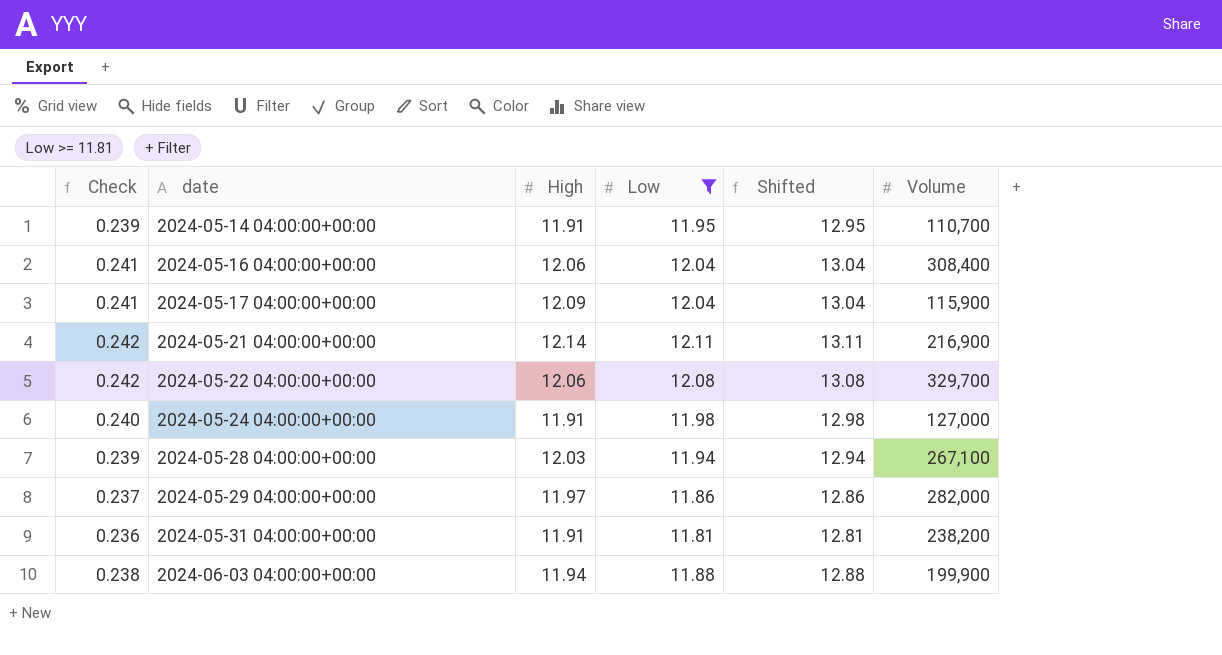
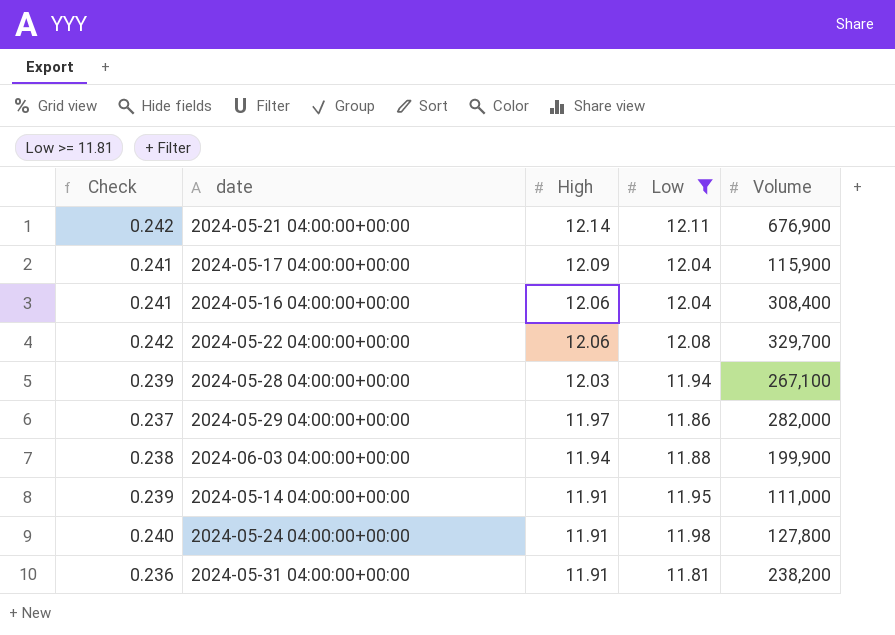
row order: date ascending -> High descending
column Shifted | formula: [Low] + 1 -> none
2024-05-21 04:00:00+00:00 | Volume: 216,900 -> 676,900
2024-05-14 04:00:00+00:00 | Volume: 110,700 -> 111,000
2024-05-24 04:00:00+00:00 | Volume: 127,000 -> 127,800

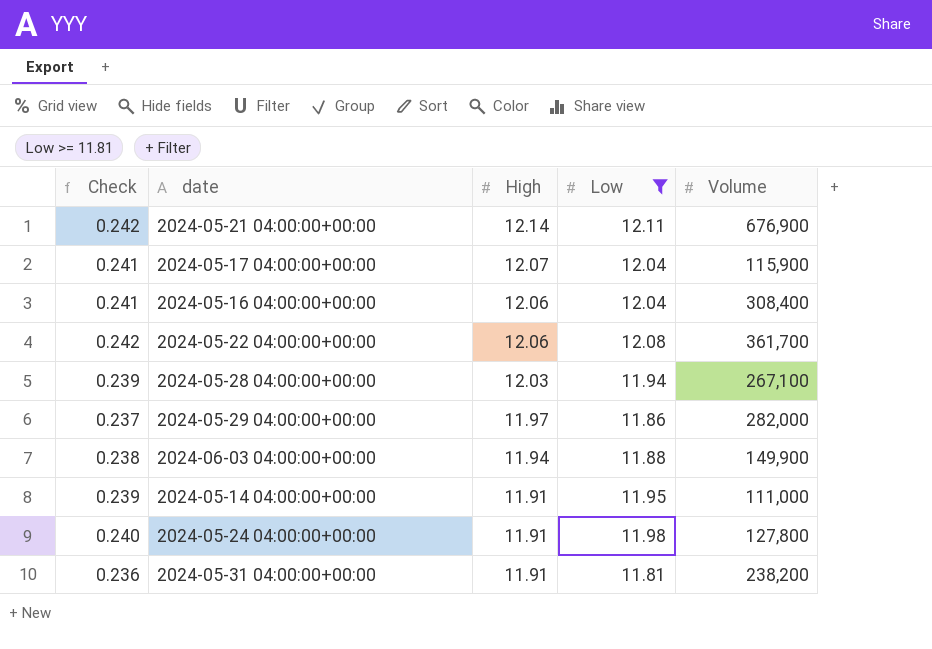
2024-05-17 04:00:00+00:00 | High: 12.09 -> 12.07
2024-05-22 04:00:00+00:00 | Volume: 329,700 -> 361,700
2024-06-03 04:00:00+00:00 | Volume: 199,900 -> 149,900

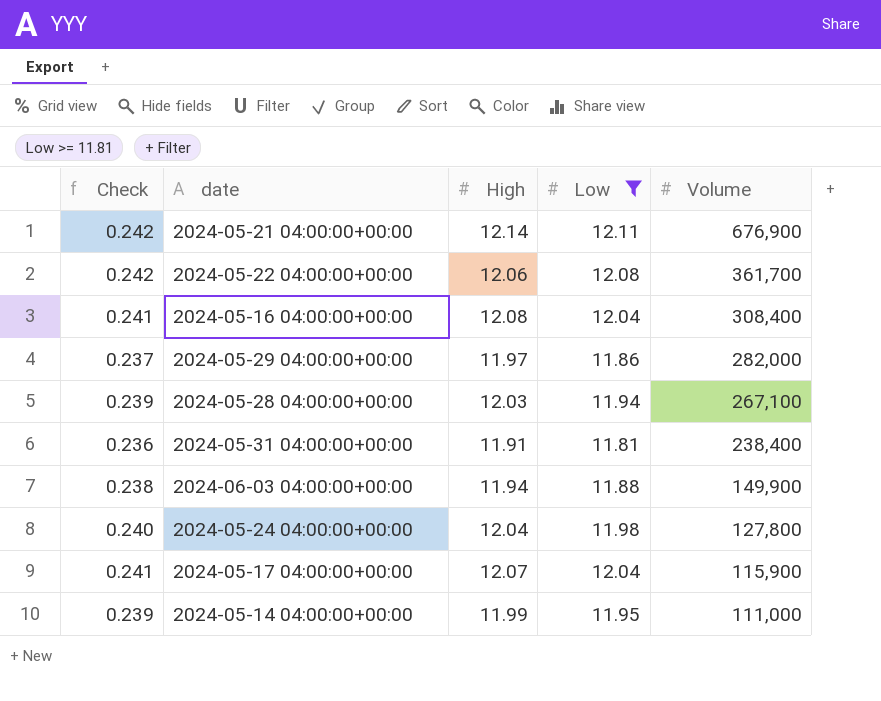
row order: High descending -> Volume descending
2024-05-16 04:00:00+00:00 | High: 12.06 -> 12.08
2024-05-31 04:00:00+00:00 | Volume: 238,200 -> 238,400
2024-05-24 04:00:00+00:00 | High: 11.91 -> 12.04
2024-05-14 04:00:00+00:00 | High: 11.91 -> 11.99

